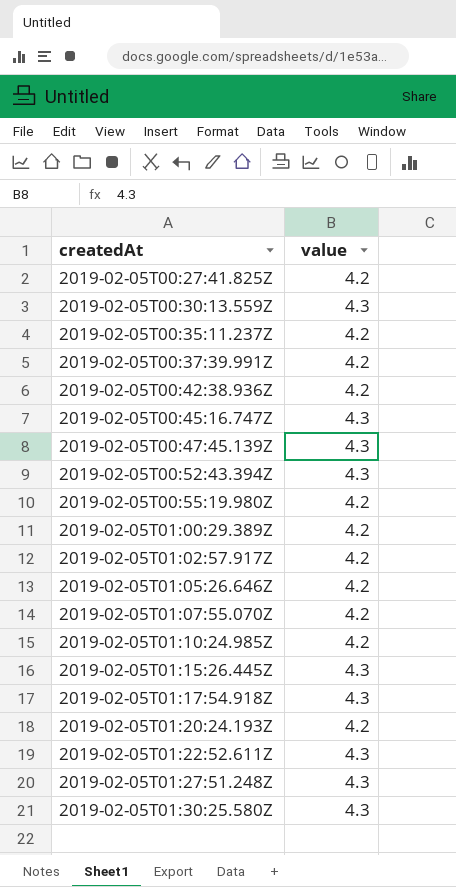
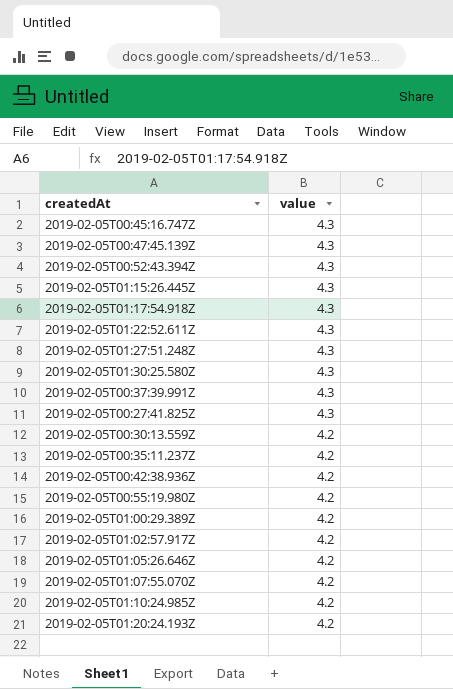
row order: createdAt ascending -> value descending
2019-02-05T00:37:39.991Z | value: 4.2 -> 4.3
2019-02-05T00:27:41.825Z | value: 4.2 -> 4.3
2019-02-05T00:30:13.559Z | value: 4.3 -> 4.2

